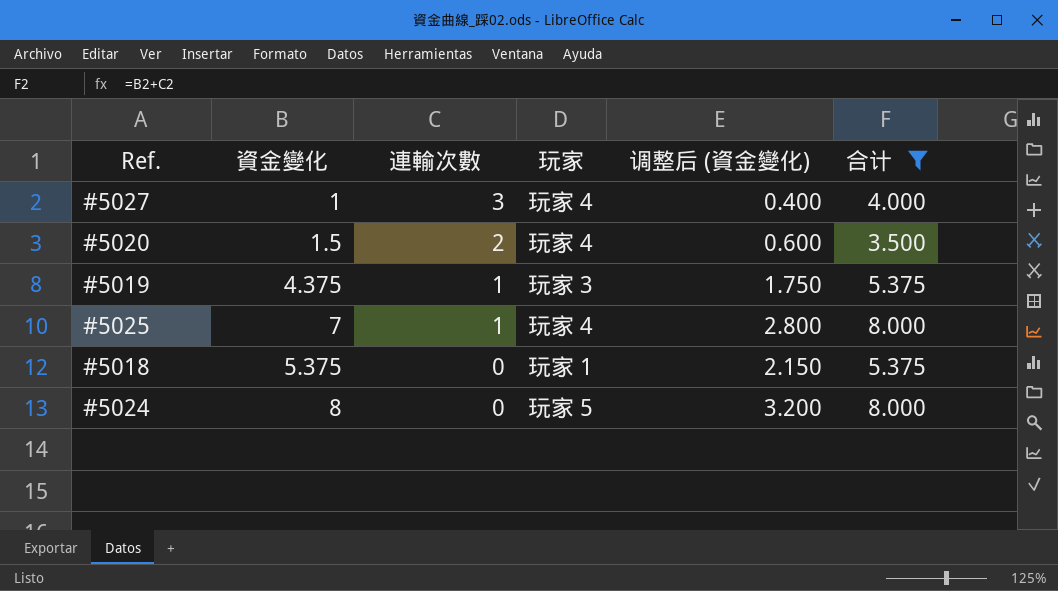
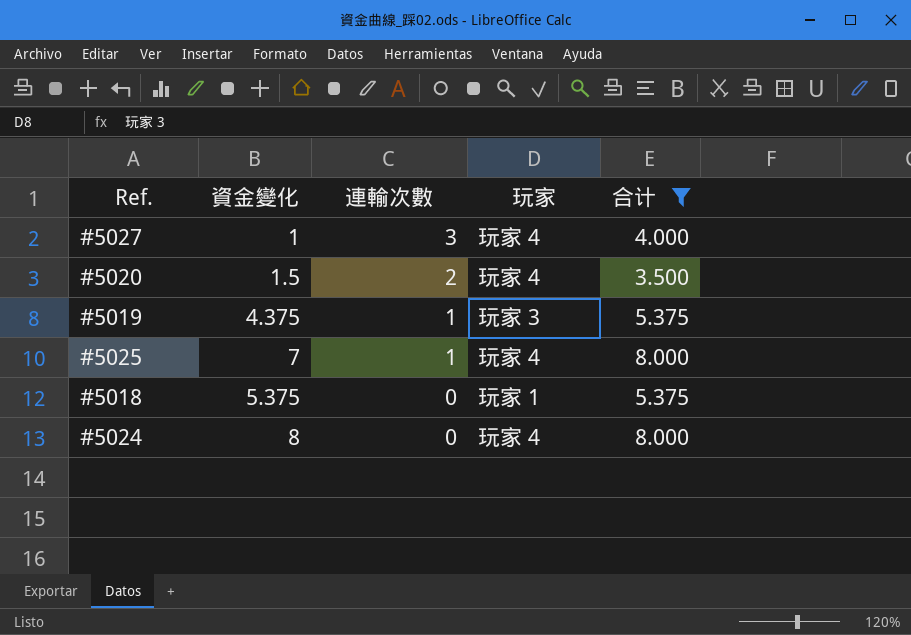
column 调整后 (資金變化) | formula: [資金變化] * 0.4 -> none
#5024 | 玩家: 玩家 5 -> 玩家 4

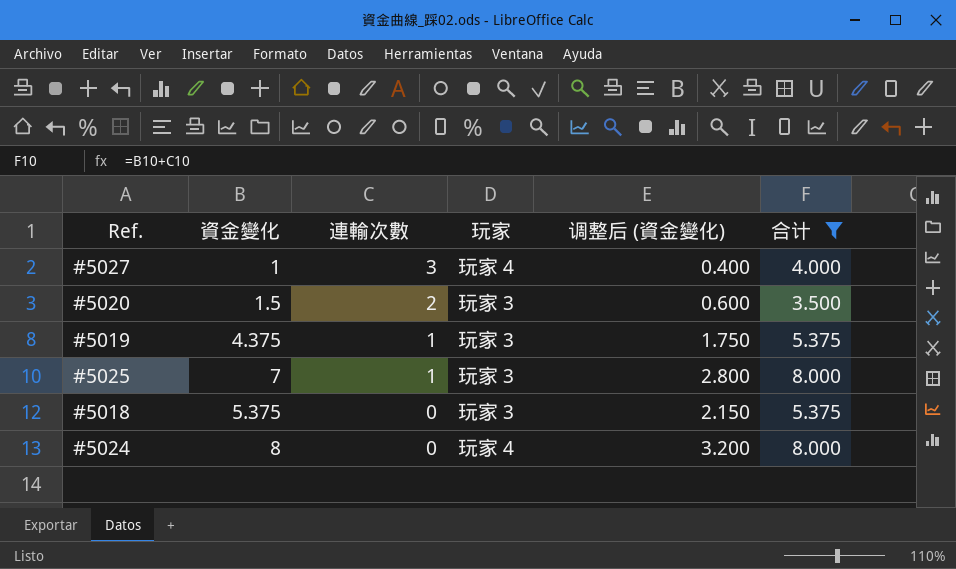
column 调整后 (資金變化) | formula: none -> [資金變化] * 0.4
#5020 | 玩家: 玩家 4 -> 玩家 3
#5025 | 玩家: 玩家 4 -> 玩家 3
#5018 | 玩家: 玩家 1 -> 玩家 3

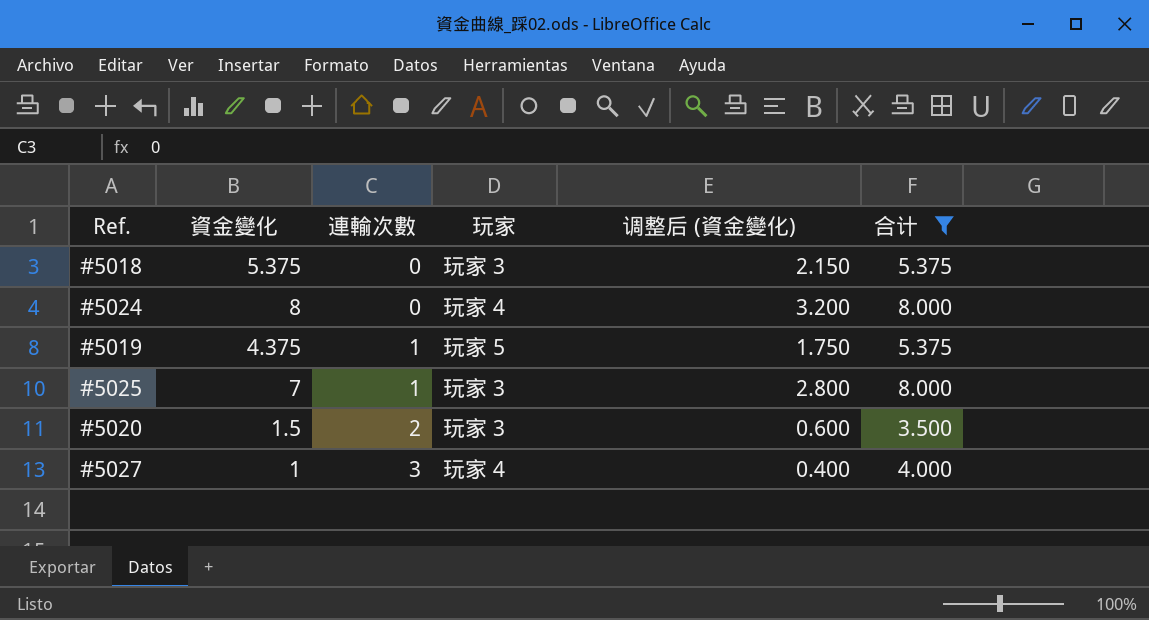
row order: 連輸次數 descending -> 連輸次數 ascending
#5019 | 玩家: 玩家 3 -> 玩家 5

